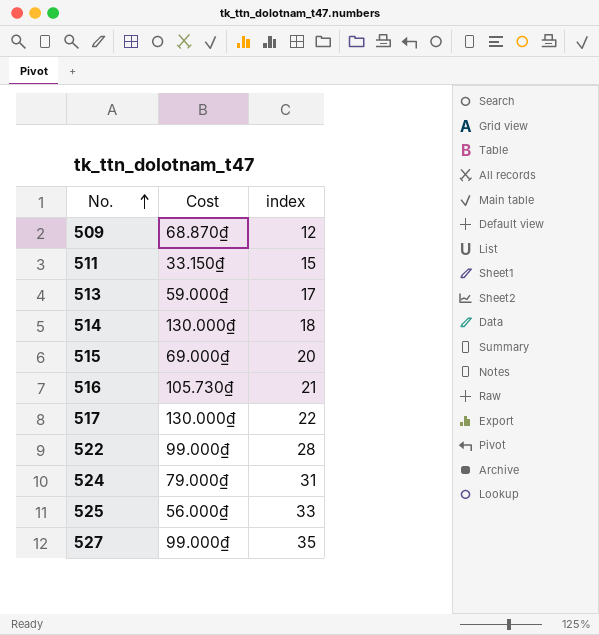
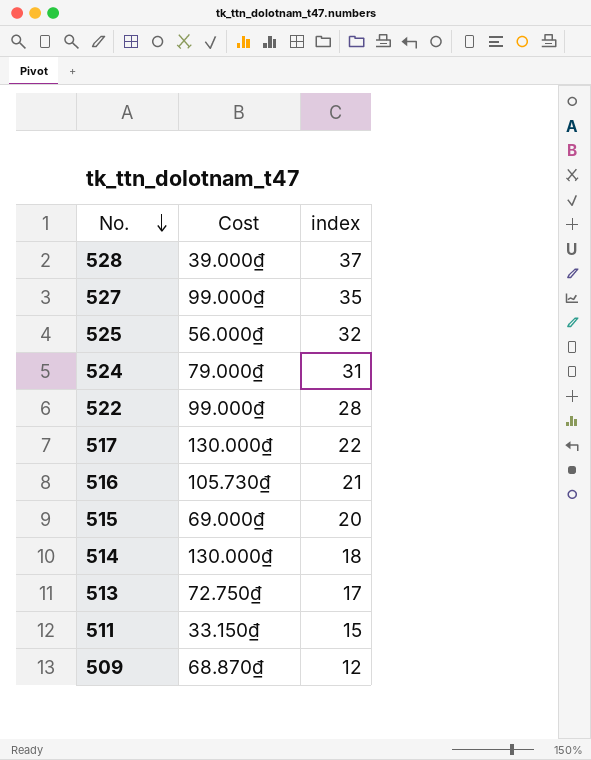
row order: No. ascending -> No. descending
row 528: none -> 39.000₫ | 37
525 | index: 33 -> 32
513 | Cost: 59.000₫ -> 72.750₫

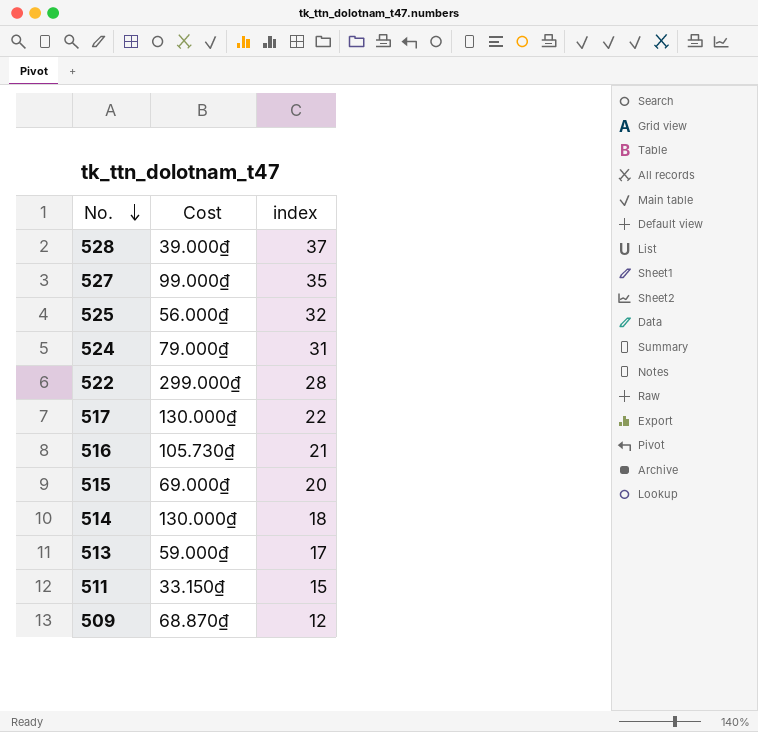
522 | Cost: 99.000₫ -> 299.000₫
513 | Cost: 72.750₫ -> 59.000₫

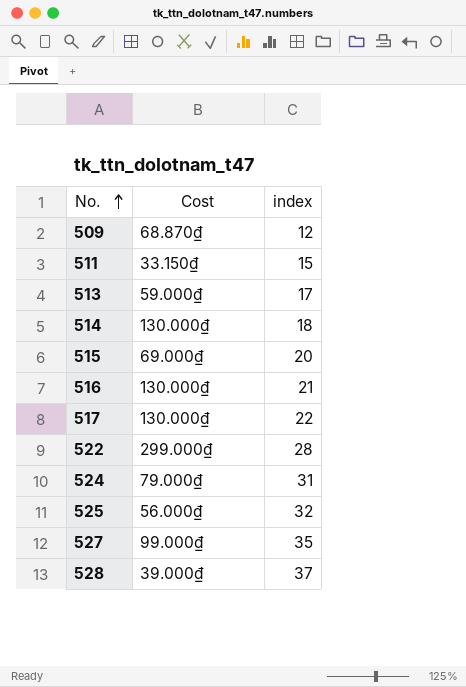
row order: No. descending -> No. ascending
516 | Cost: 105.730₫ -> 130.000₫

